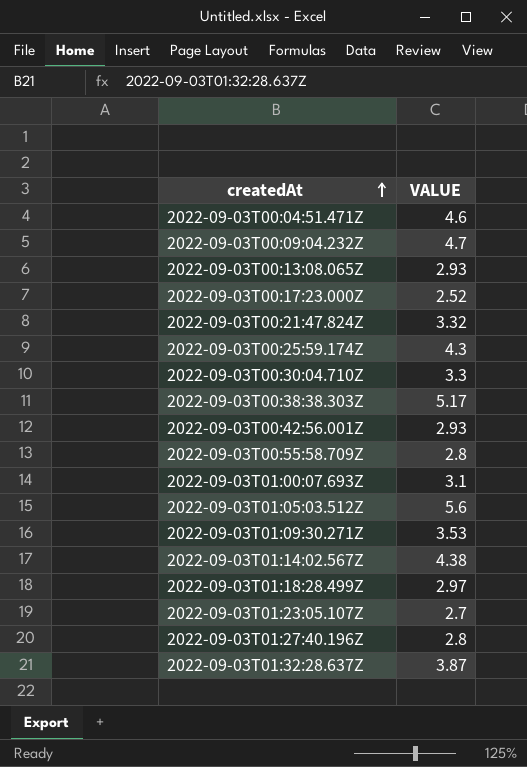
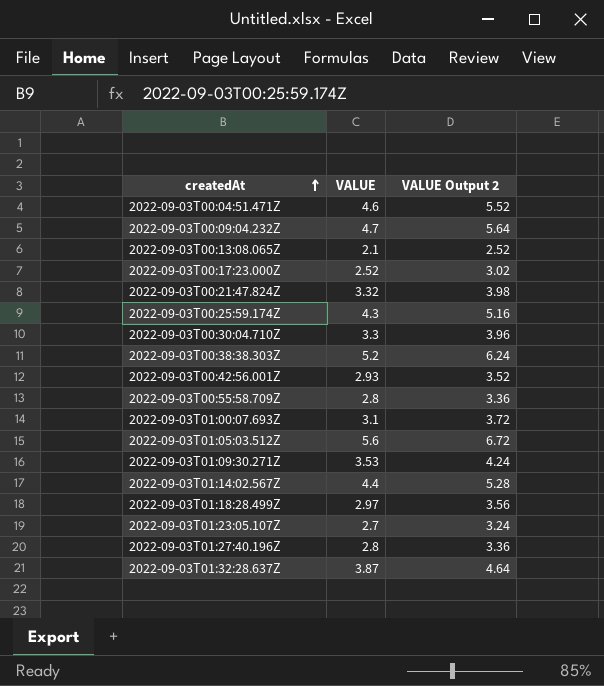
column VALUE Output 2 | formula: none -> [VALUE] * 1.2
2022-09-03T00:13:08.065Z | VALUE: 2.93 -> 2.1
2022-09-03T00:38:38.303Z | VALUE: 5.17 -> 5.2
2022-09-03T01:14:02.567Z | VALUE: 4.38 -> 4.4

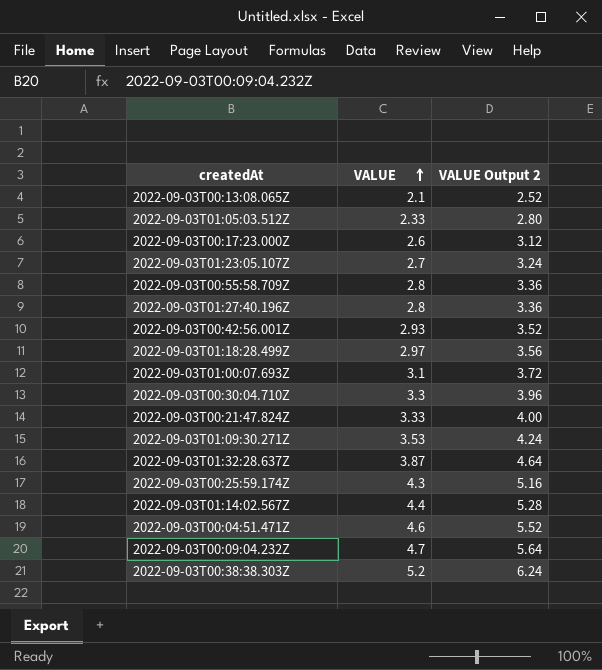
row order: createdAt ascending -> VALUE ascending
2022-09-03T01:05:03.512Z | VALUE: 5.6 -> 2.33
2022-09-03T01:05:03.512Z | VALUE Output 2: 6.72 -> 2.80
2022-09-03T00:17:23.000Z | VALUE: 2.52 -> 2.6
2022-09-03T00:17:23.000Z | VALUE Output 2: 3.02 -> 3.12
2022-09-03T00:21:47.824Z | VALUE: 3.32 -> 3.33
2022-09-03T00:21:47.824Z | VALUE Output 2: 3.98 -> 4.00

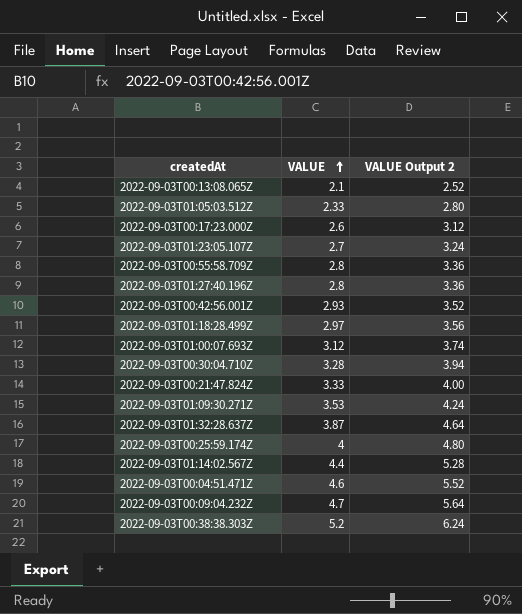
2022-09-03T01:00:07.693Z | VALUE: 3.1 -> 3.12
2022-09-03T01:00:07.693Z | VALUE Output 2: 3.72 -> 3.74
2022-09-03T00:30:04.710Z | VALUE: 3.3 -> 3.28
2022-09-03T00:30:04.710Z | VALUE Output 2: 3.96 -> 3.94
2022-09-03T00:25:59.174Z | VALUE: 4.3 -> 4
2022-09-03T00:25:59.174Z | VALUE Output 2: 5.16 -> 4.80

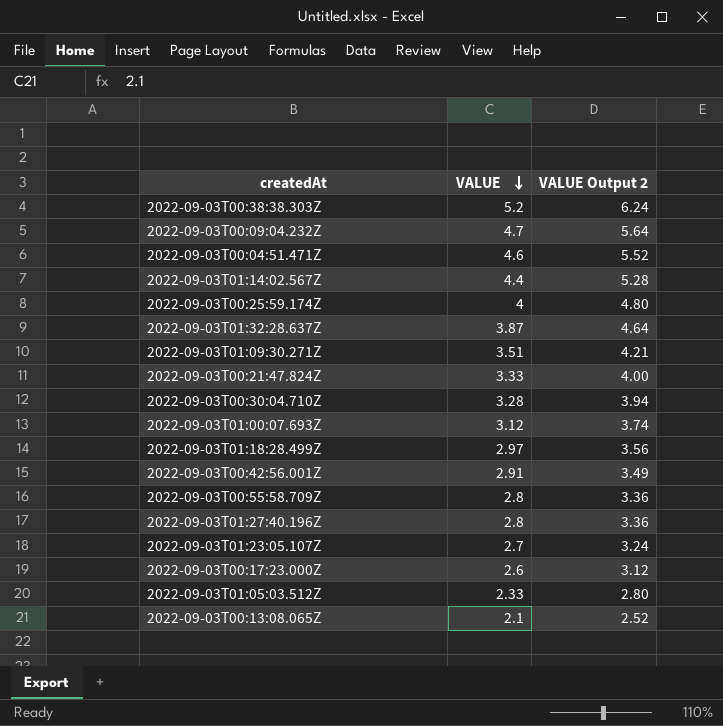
row order: VALUE ascending -> VALUE descending
2022-09-03T01:09:30.271Z | VALUE: 3.53 -> 3.51
2022-09-03T01:09:30.271Z | VALUE Output 2: 4.24 -> 4.21
2022-09-03T00:42:56.001Z | VALUE: 2.93 -> 2.91
2022-09-03T00:42:56.001Z | VALUE Output 2: 3.52 -> 3.49

